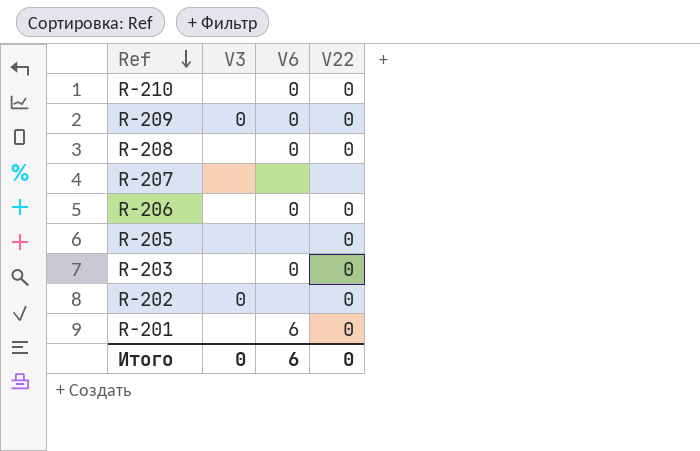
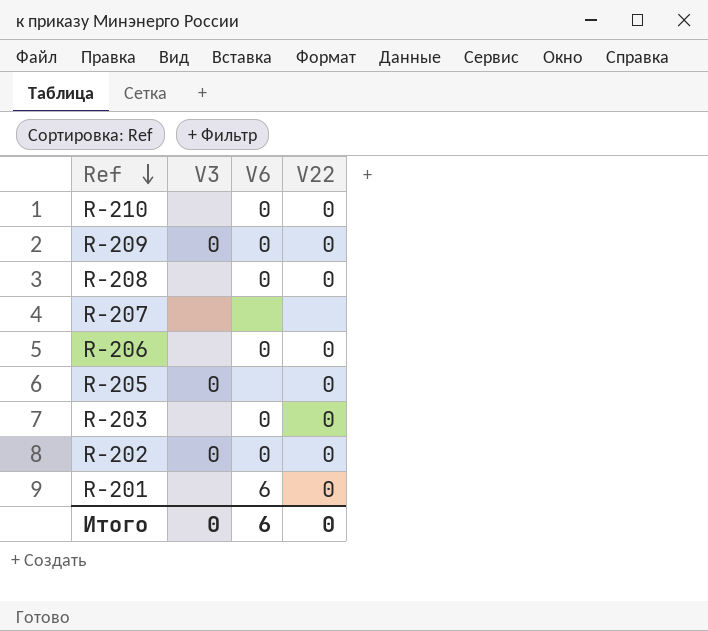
R-205 | V3: none -> 0
R-202 | V6: none -> 0

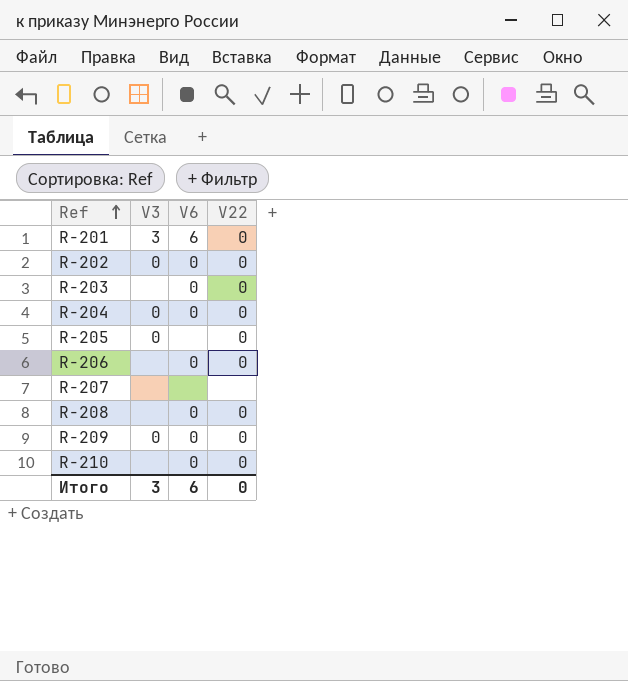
row order: Ref descending -> Ref ascending
R-201 | V3: none -> 3
row R-204: none -> 0 | 0 | 0
Итого | V3: 0 -> 3

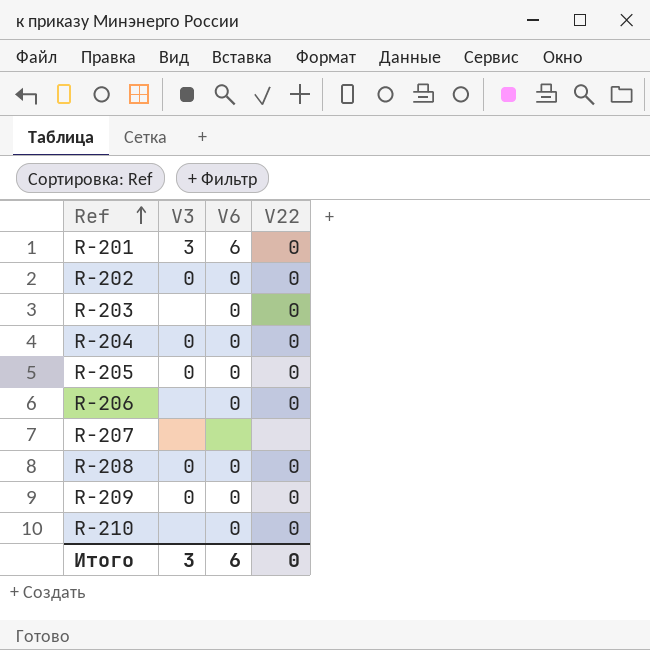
R-205 | V6: none -> 0
R-208 | V3: none -> 0

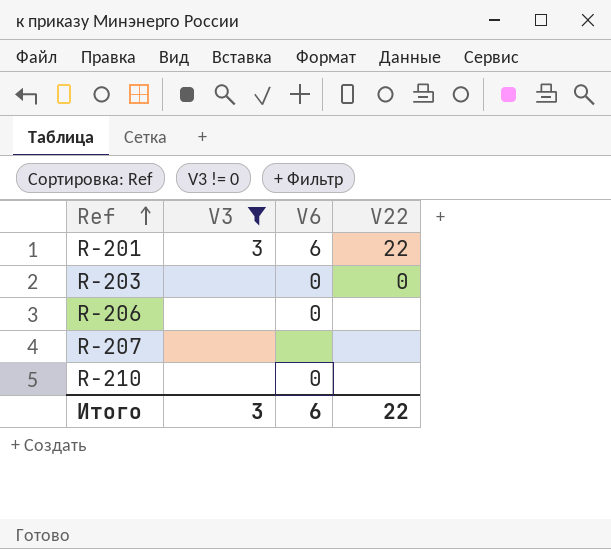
filter: none -> V3 != 0
R-201 | V22: 0 -> 22
R-206 | V22: 0 -> none
R-210 | V22: 0 -> none
Итого | V22: 0 -> 22

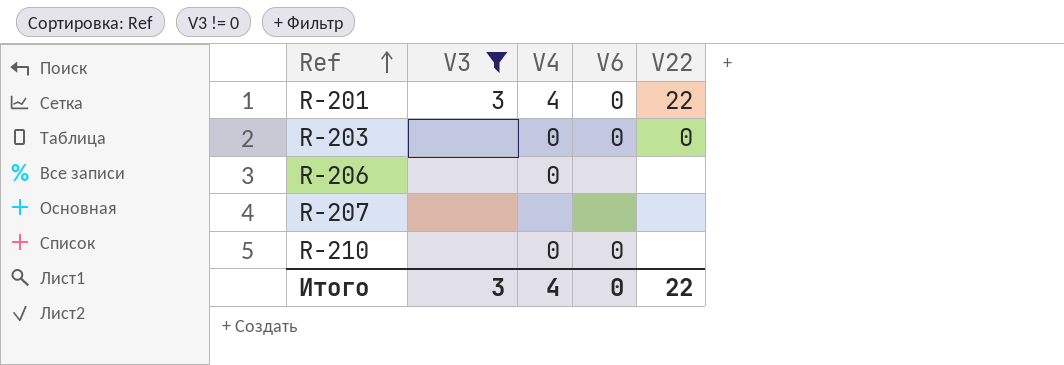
column V4 | position: none -> 3
R-201 | V6: 6 -> 0
R-206 | V6: 0 -> none
Итого | V6: 6 -> 0

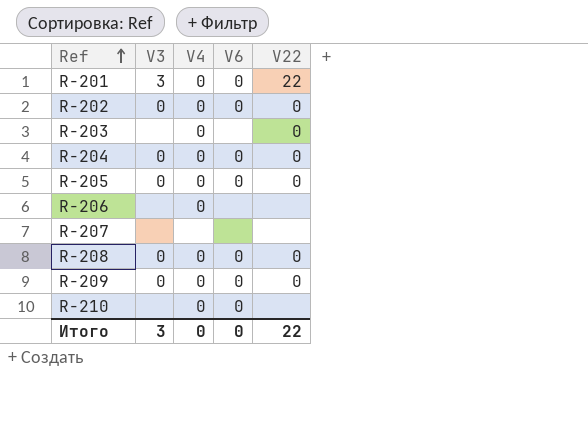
filter: V3 != 0 -> none
R-201 | V4: 4 -> 0
R-203 | V6: 0 -> none
Итого | V4: 4 -> 0

